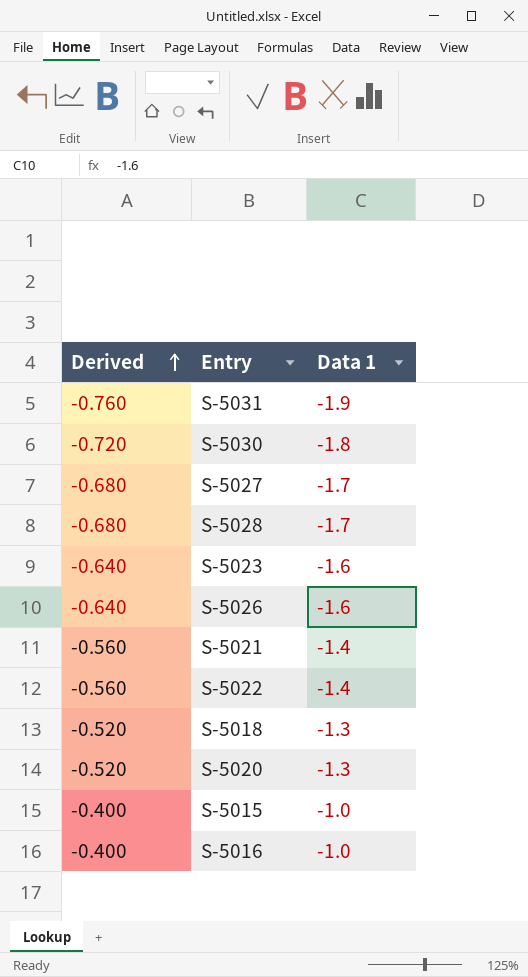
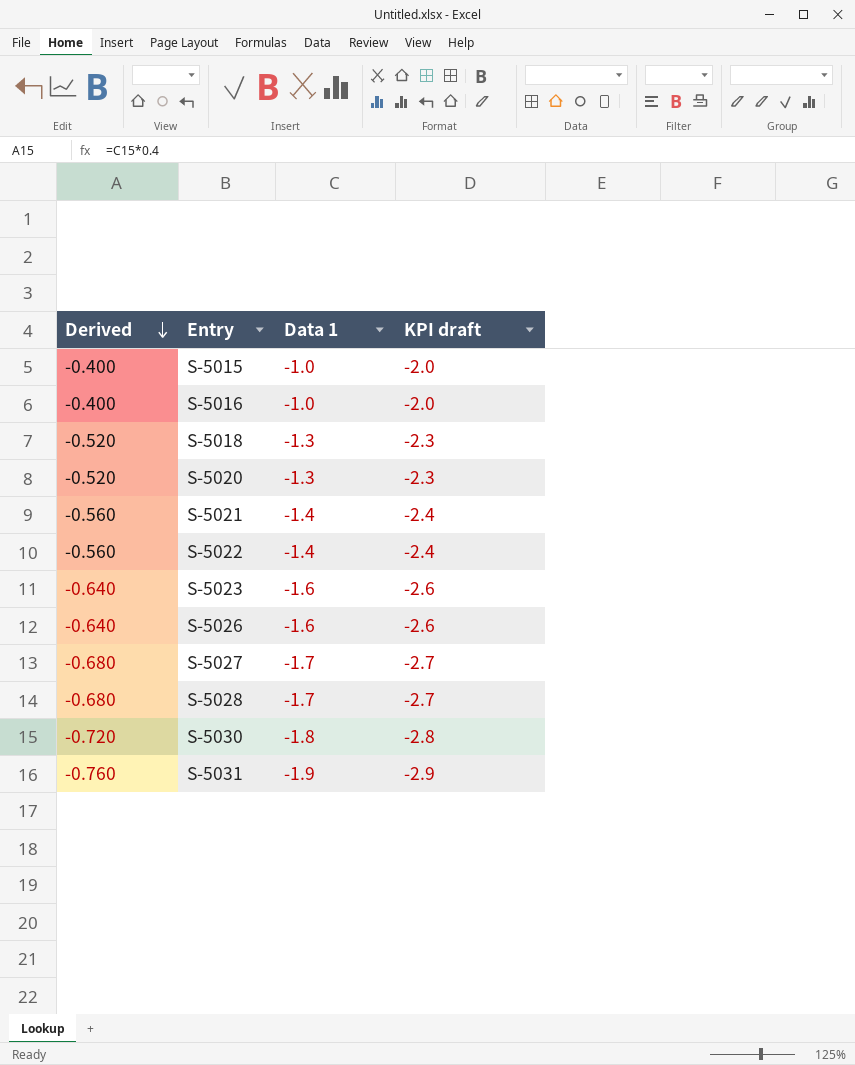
row order: Derived ascending -> Derived descending
column KPI draft | formula: none -> [Data 1] - 1

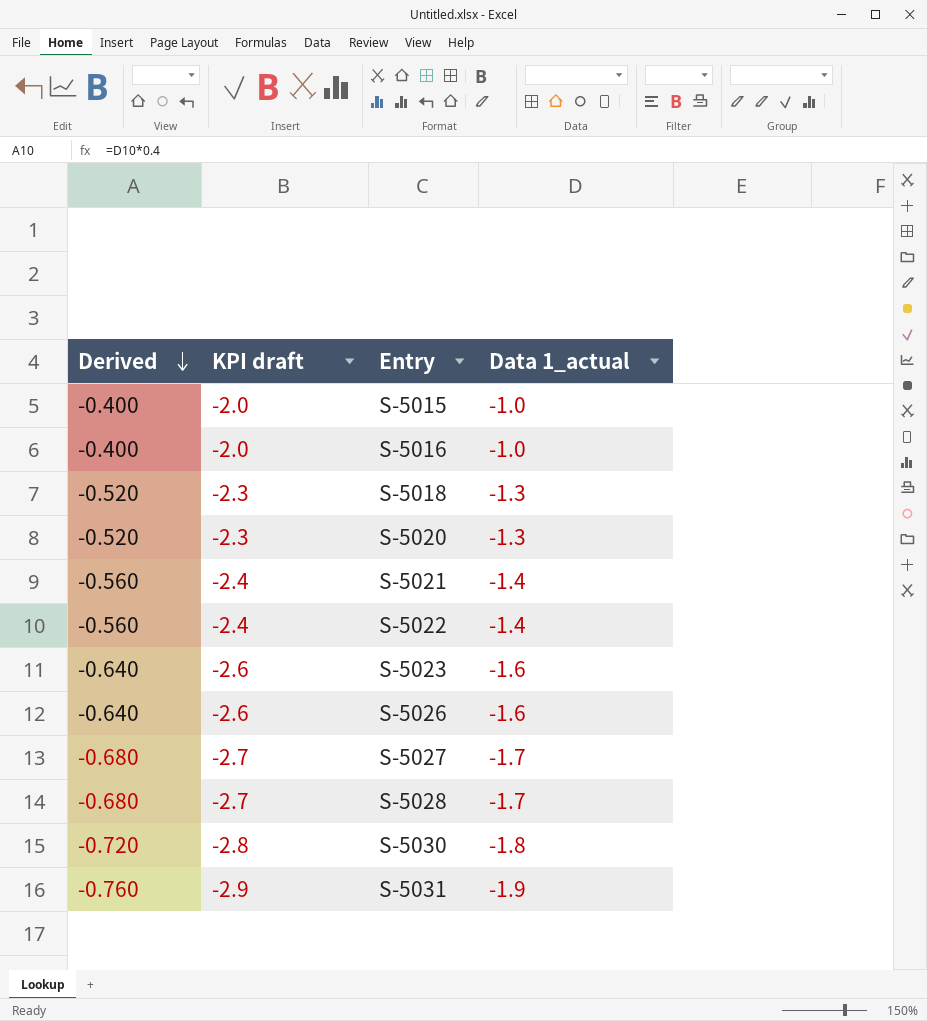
column KPI draft | position: 4 -> 2
column name: Data 1 -> Data 1_actual

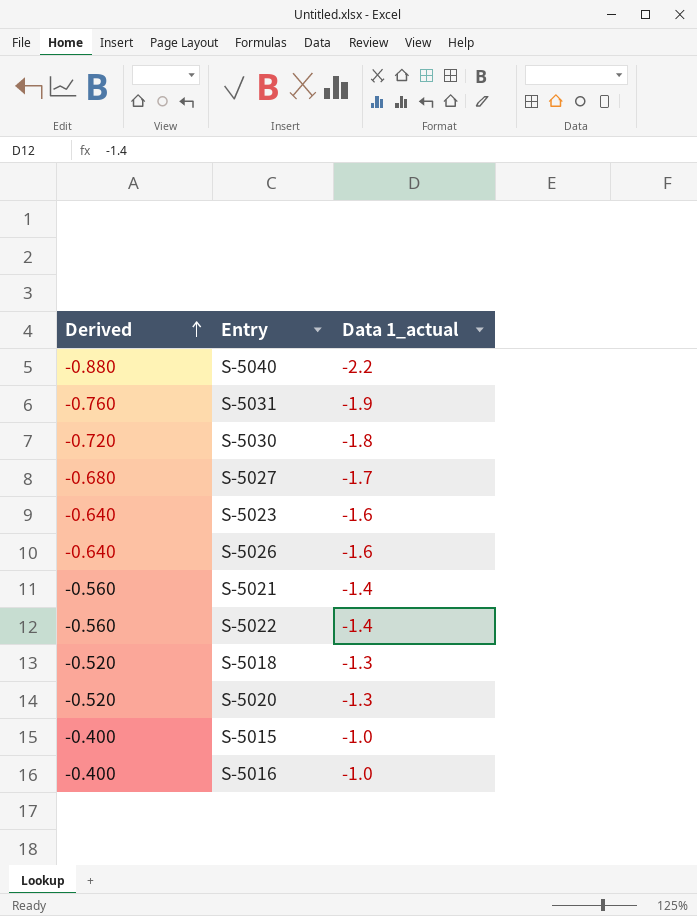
row order: Derived descending -> Derived ascending
column KPI draft | formula: [Data 1_actual] - 1 -> none
row S-5028: -0.680 | -2.7 | -1.7 -> none
row S-5040: none -> -0.880 | -2.2

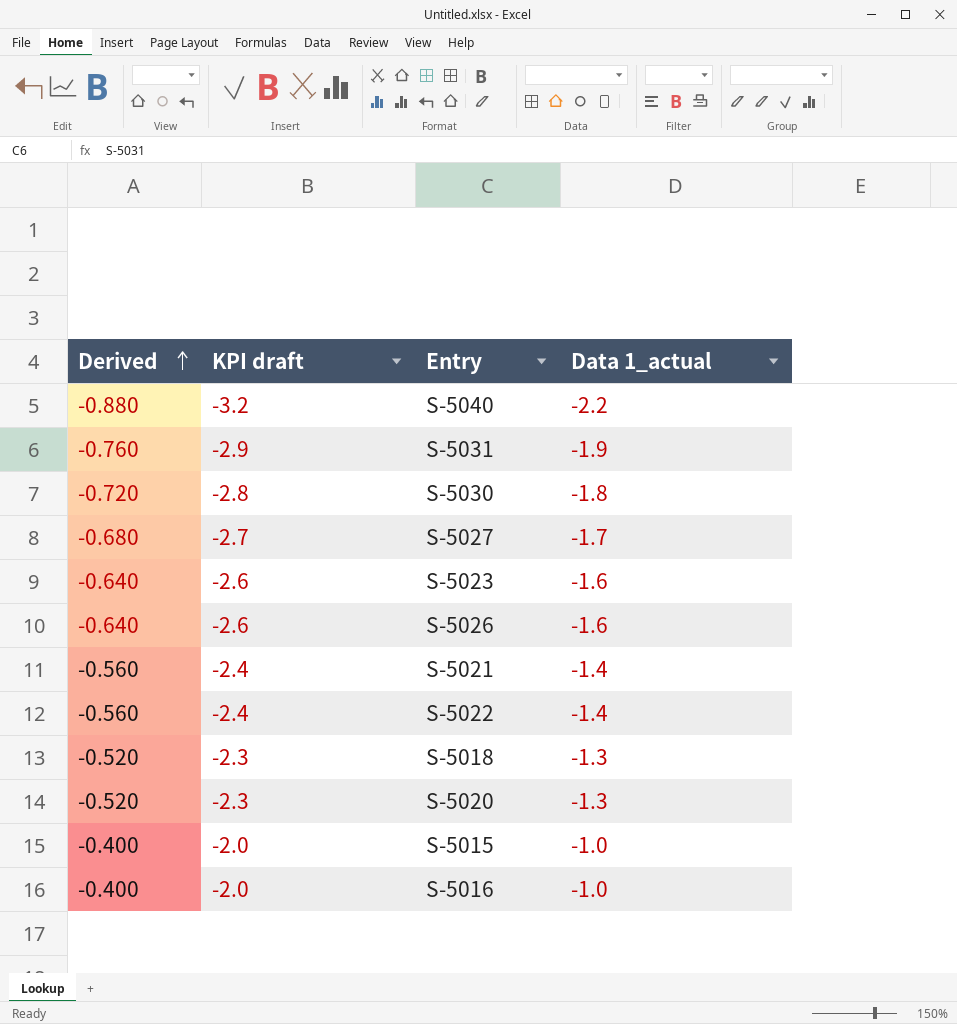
column KPI draft | formula: none -> [Data 1_actual] - 1

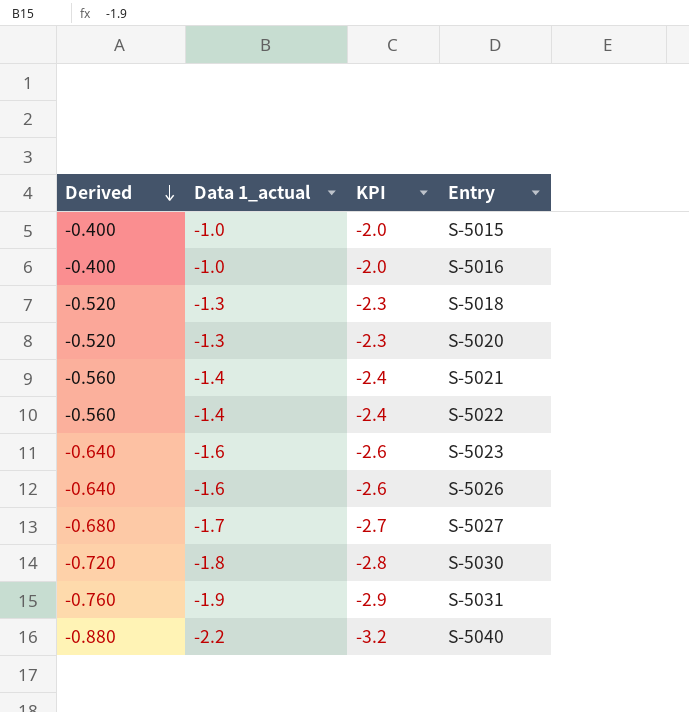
row order: Derived ascending -> Derived descending
column Data 1_actual | position: 4 -> 2
column name: KPI draft -> KPI

